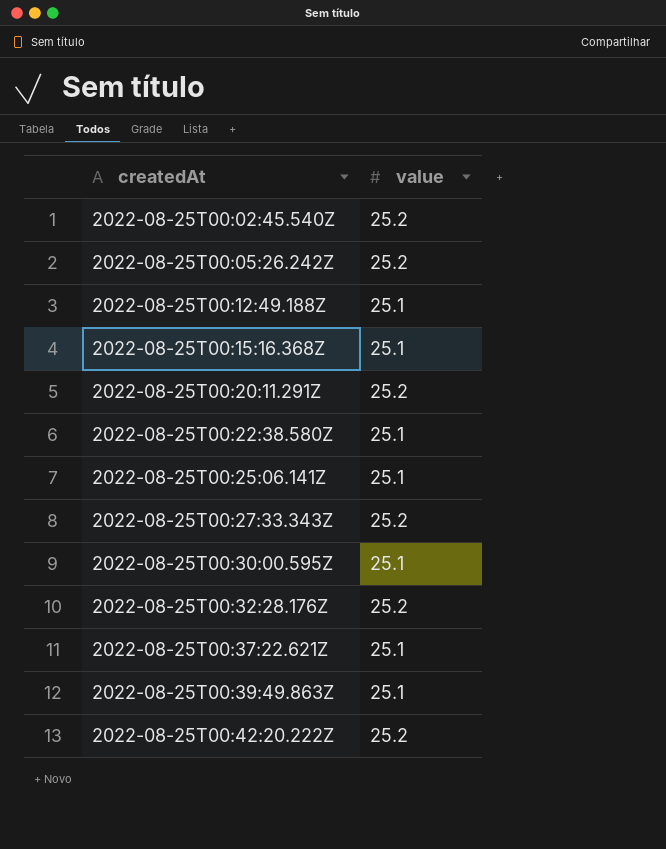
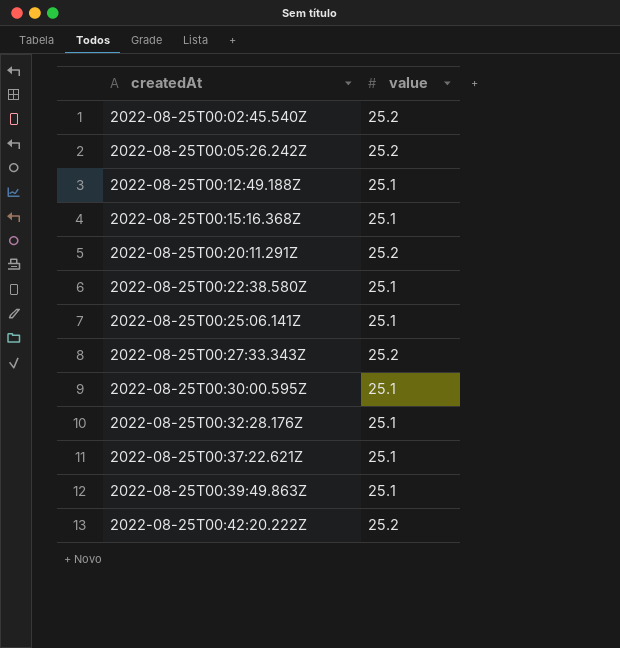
2022-08-25T00:32:28.176Z | value: 25.2 -> 25.1

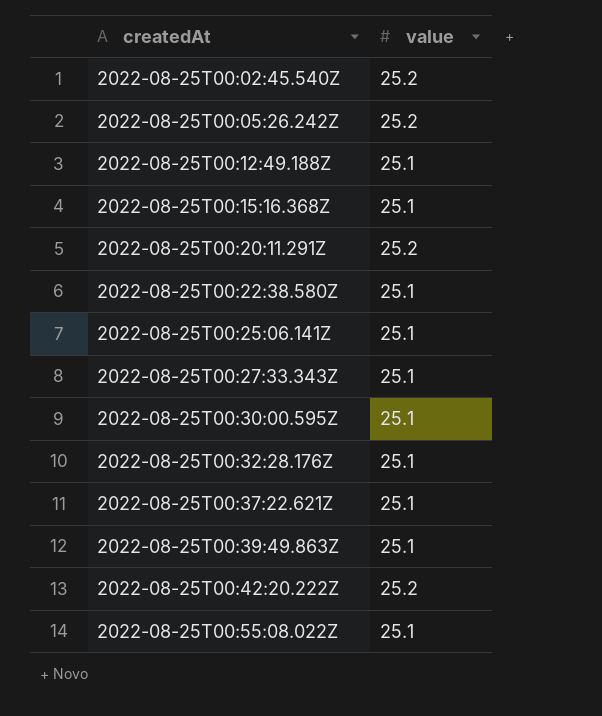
2022-08-25T00:27:33.343Z | value: 25.2 -> 25.1
row 2022-08-25T00:55:08.022Z: none -> 25.1

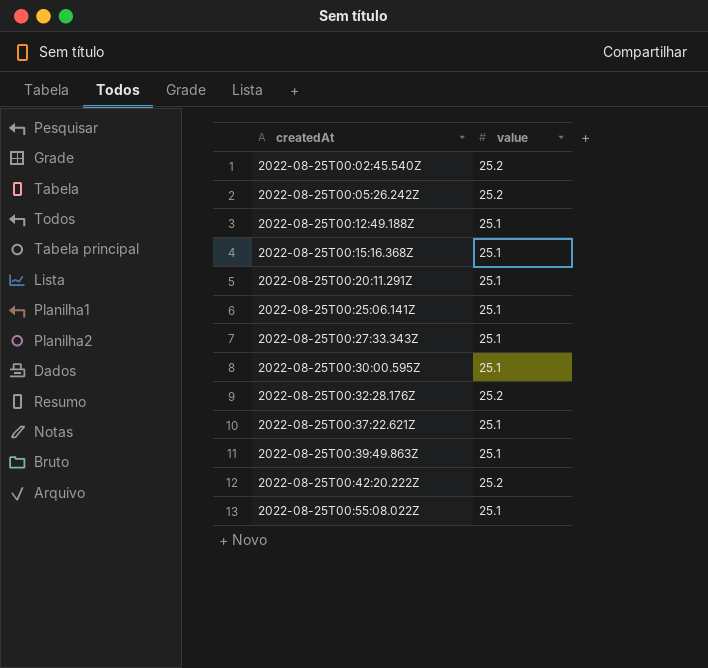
row 2022-08-25T00:22:38.580Z: 25.1 -> none
2022-08-25T00:20:11.291Z | value: 25.2 -> 25.1
2022-08-25T00:32:28.176Z | value: 25.1 -> 25.2

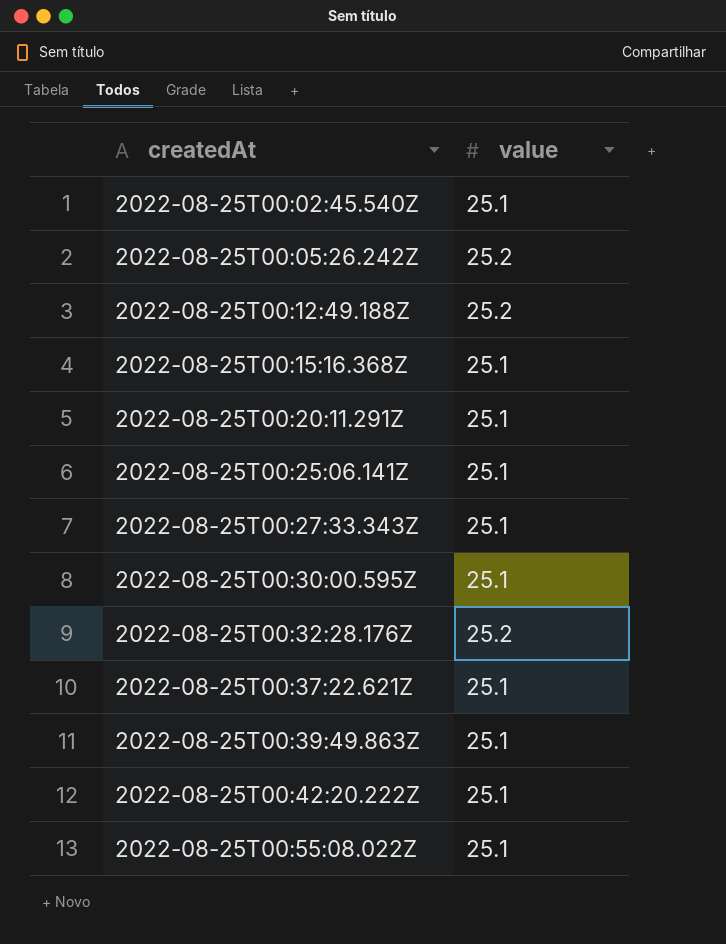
2022-08-25T00:02:45.540Z | value: 25.2 -> 25.1
2022-08-25T00:12:49.188Z | value: 25.1 -> 25.2
2022-08-25T00:42:20.222Z | value: 25.2 -> 25.1

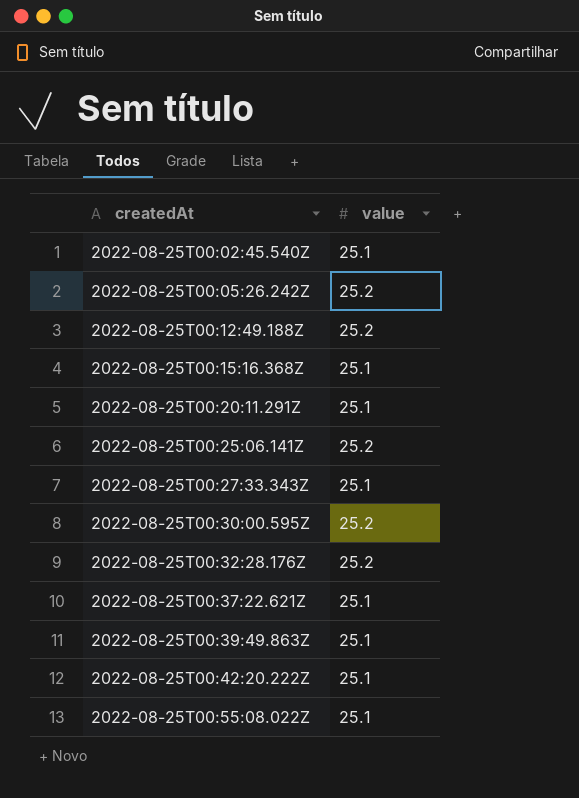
2022-08-25T00:25:06.141Z | value: 25.1 -> 25.2
2022-08-25T00:30:00.595Z | value: 25.1 -> 25.2

